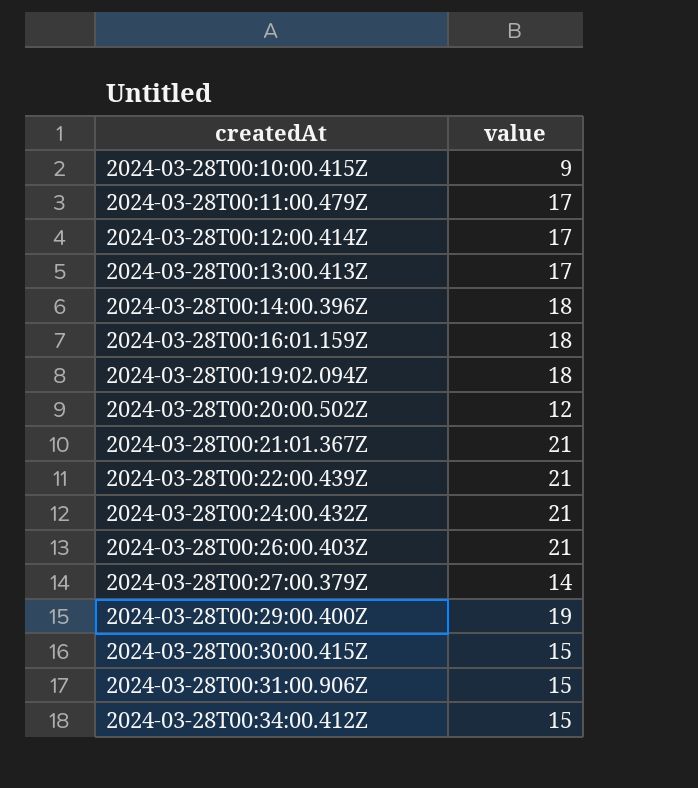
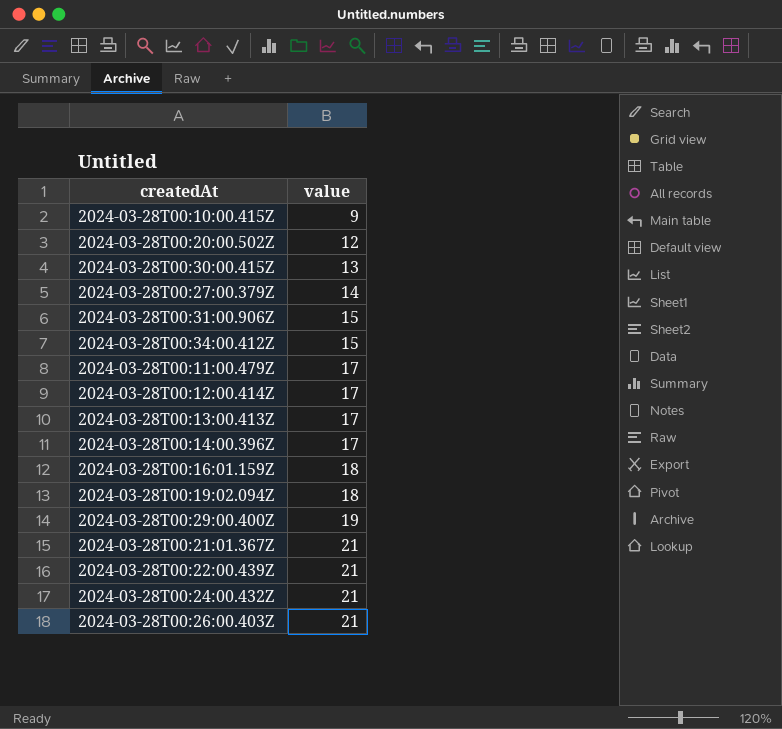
row order: createdAt ascending -> value ascending
2024-03-28T00:30:00.415Z | value: 15 -> 13
2024-03-28T00:14:00.396Z | value: 18 -> 17

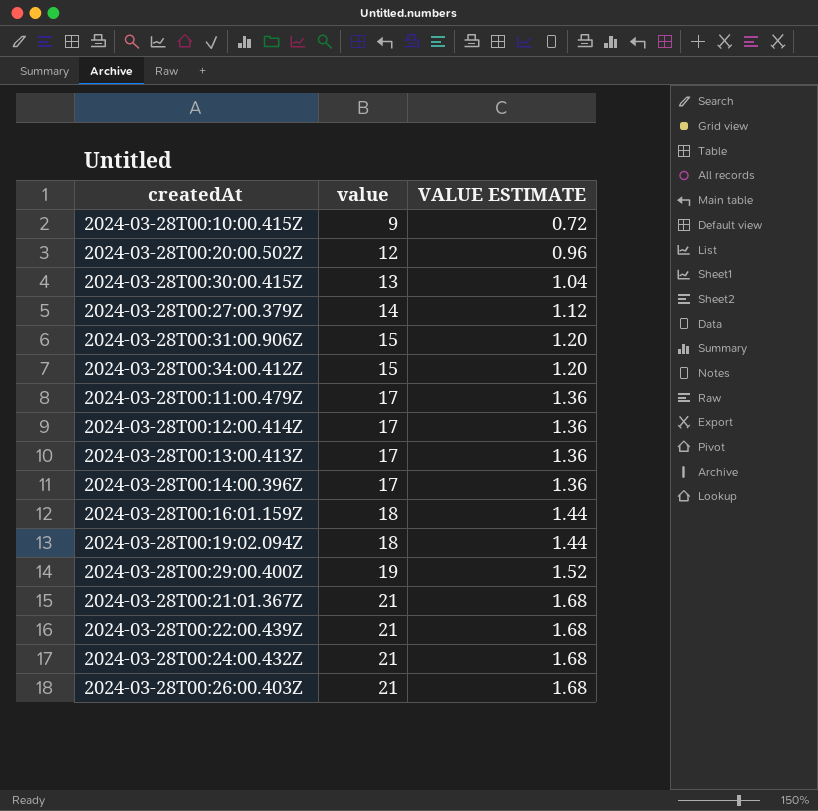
column VALUE ESTIMATE | formula: none -> [value] * 0.08

